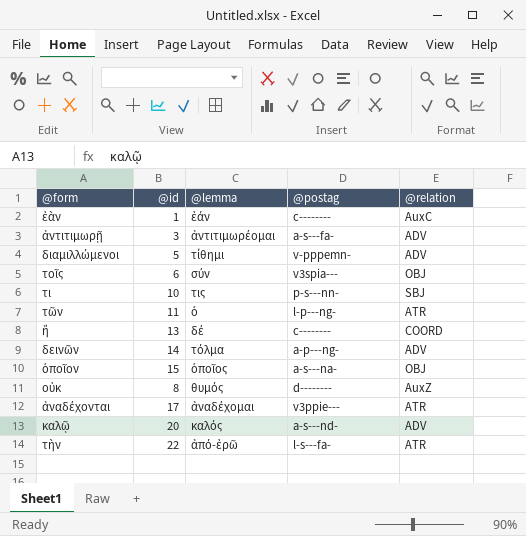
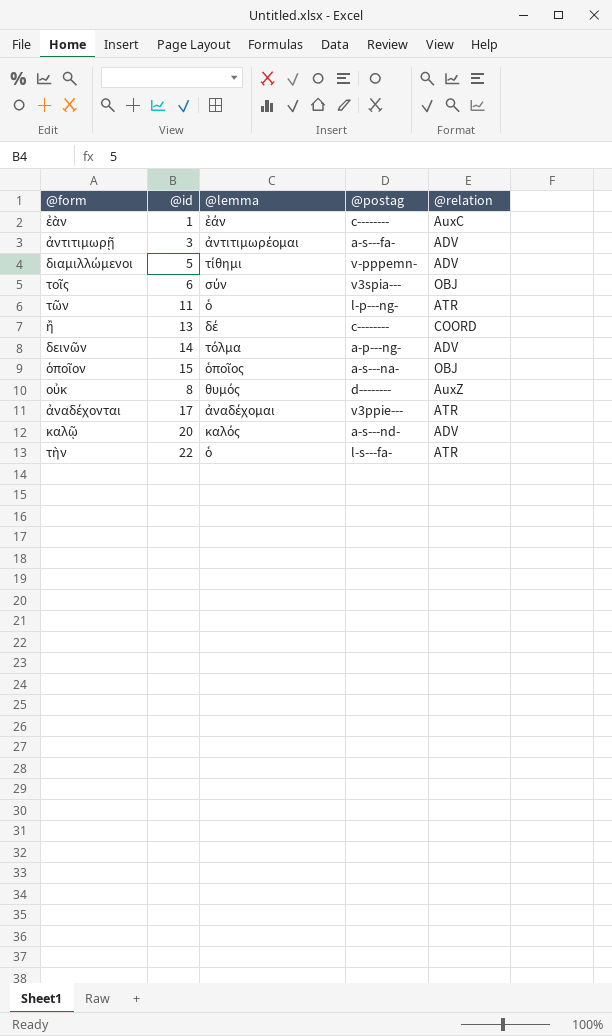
row τι: 10 | τις | p-s---nn- | SBJ -> none
τὴν | @lemma: ἀπό-ἐρῶ -> ὁ

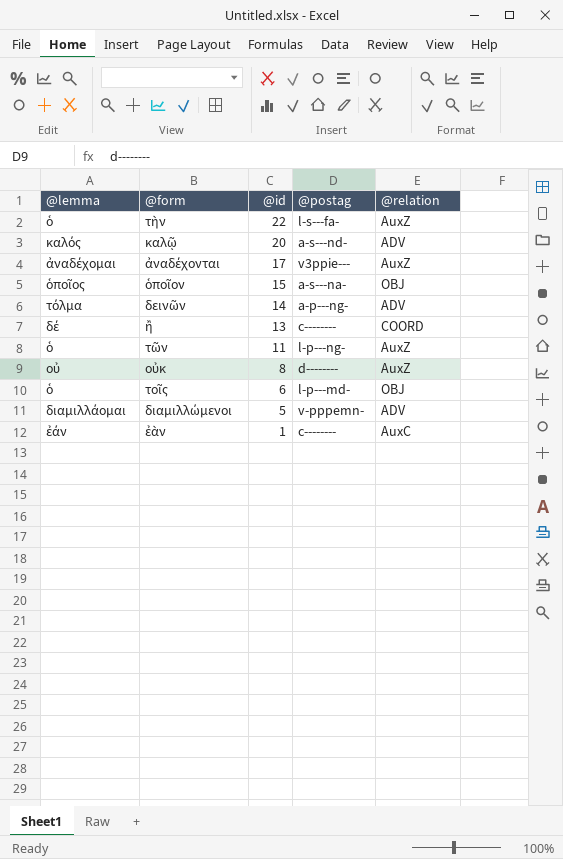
row order: none -> @id descending
column @lemma | position: 3 -> 1
row ἀντιτιμωρῇ: 3 | ἀντιτιμωρέομαι | a-s---fa- | ADV -> none
τὴν | @relation: ATR -> AuxZ
ἀναδέχονται | @relation: ATR -> AuxZ
τῶν | @relation: ATR -> AuxZ
οὐκ | @lemma: θυμός -> οὐ
τοῖς | @lemma: σύν -> ὁ
τοῖς | @postag: v3spia--- -> l-p---md-
διαμιλλώμενοι | @lemma: τίθημι -> διαμιλλάομαι

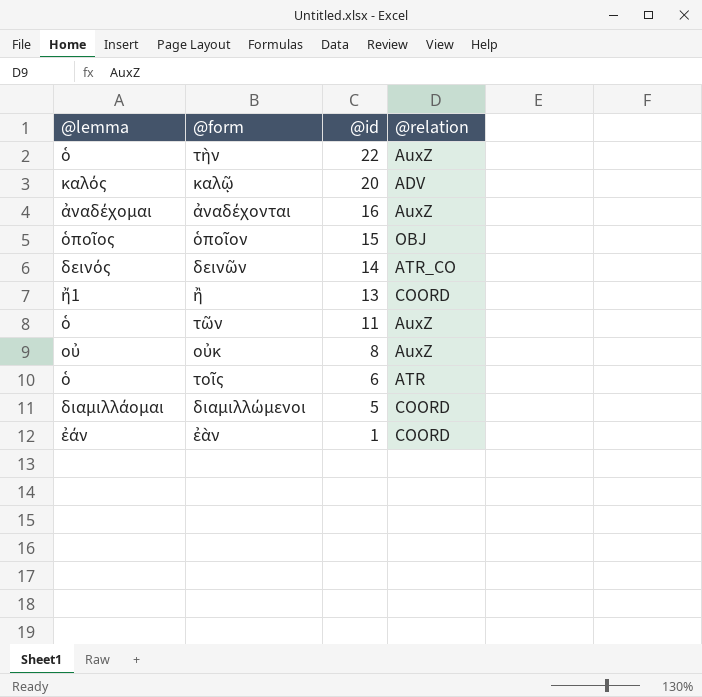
column @postag | position: 4 -> none
ἀναδέχονται | @id: 17 -> 16
δεινῶν | @lemma: τόλμα -> δεινός
δεινῶν | @relation: ADV -> ATR_CO
ἢ | @lemma: δέ -> ἤ1
τοῖς | @relation: OBJ -> ATR
διαμιλλώμενοι | @relation: ADV -> COORD
ἐὰν | @relation: AuxC -> COORD

